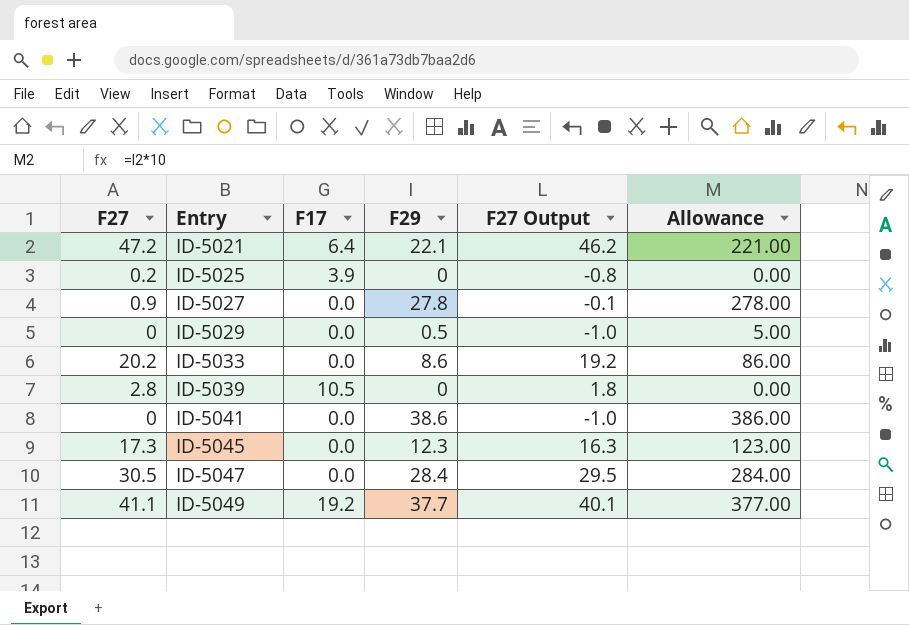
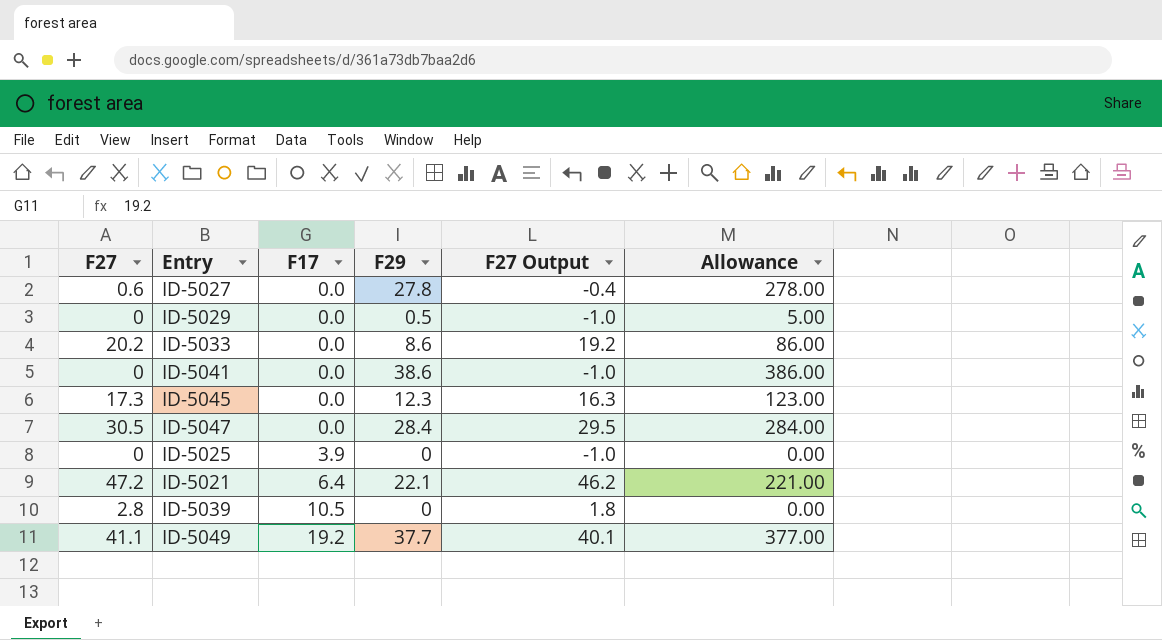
row order: Entry ascending -> F17 ascending
ID-5027 | F27: 0.9 -> 0.6
ID-5027 | F27 Output: -0.1 -> -0.4
ID-5025 | F27: 0.2 -> 0
ID-5025 | F27 Output: -0.8 -> -1.0

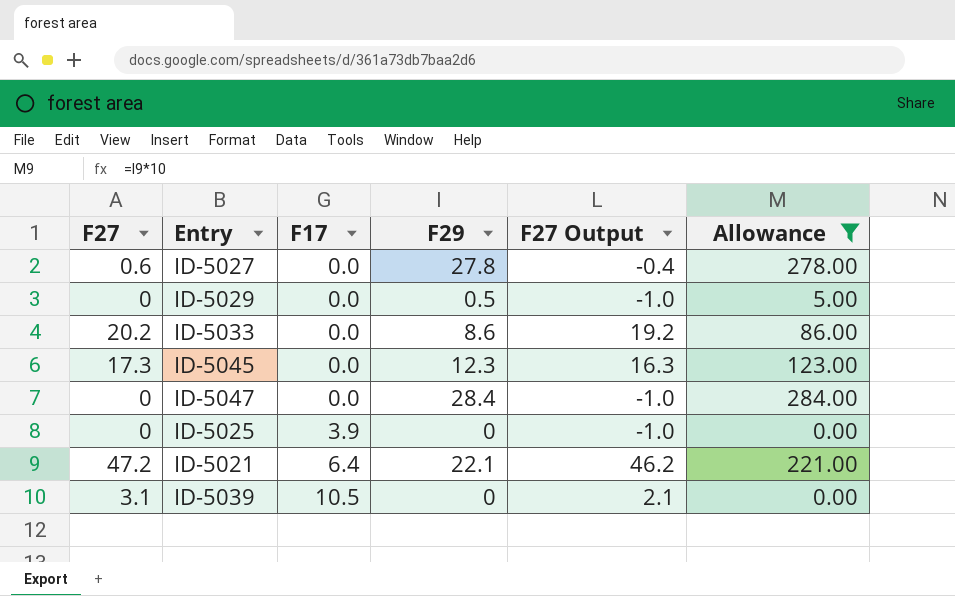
filter: none -> Allowance <= 284.00
ID-5047 | F27: 30.5 -> 0
ID-5047 | F27 Output: 29.5 -> -1.0
ID-5039 | F27: 2.8 -> 3.1
ID-5039 | F27 Output: 1.8 -> 2.1

